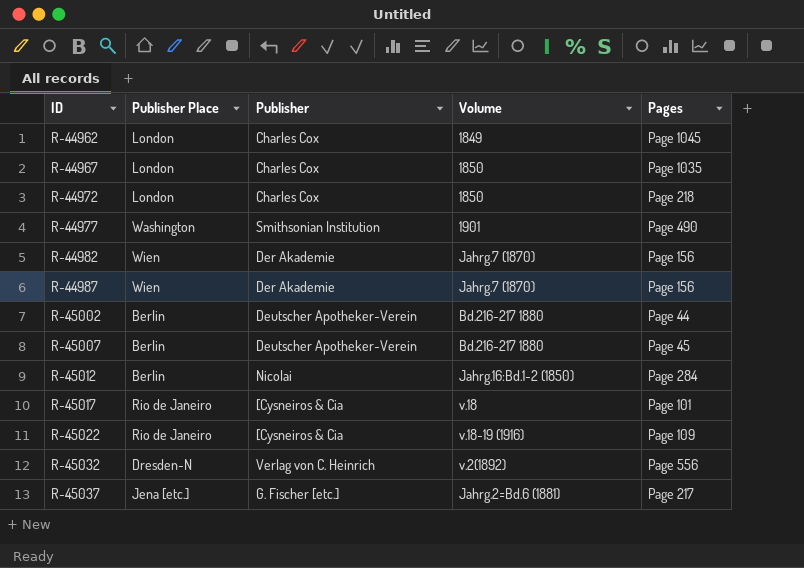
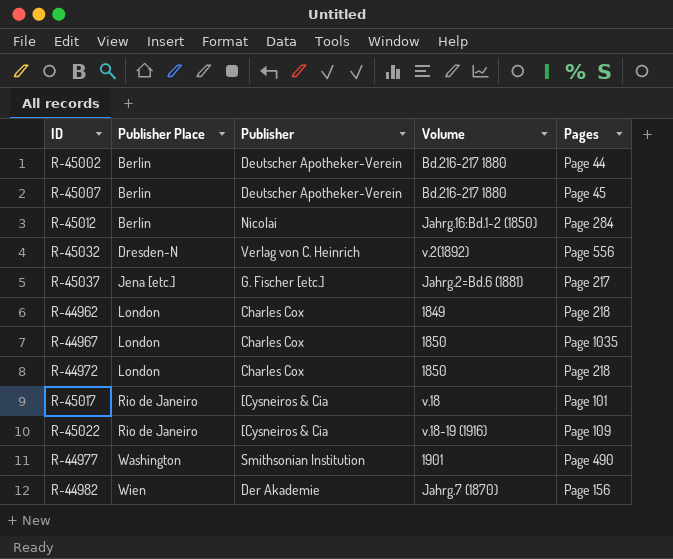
row order: ID ascending -> Publisher Place ascending
row R-44987: Wien | Der Akademie | Jahrg.7 (1870) | Page 156 -> none
R-44962 | Pages: Page 1045 -> Page 218

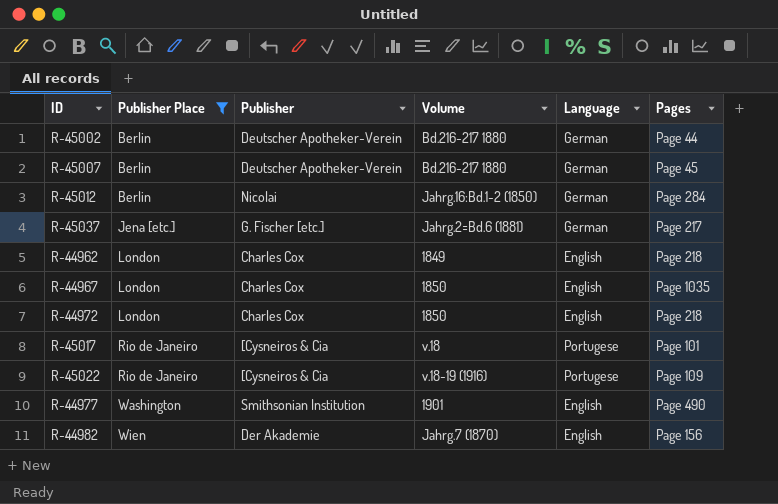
filter: none -> Publisher Place != Dresden-N
column Language | position: none -> 5

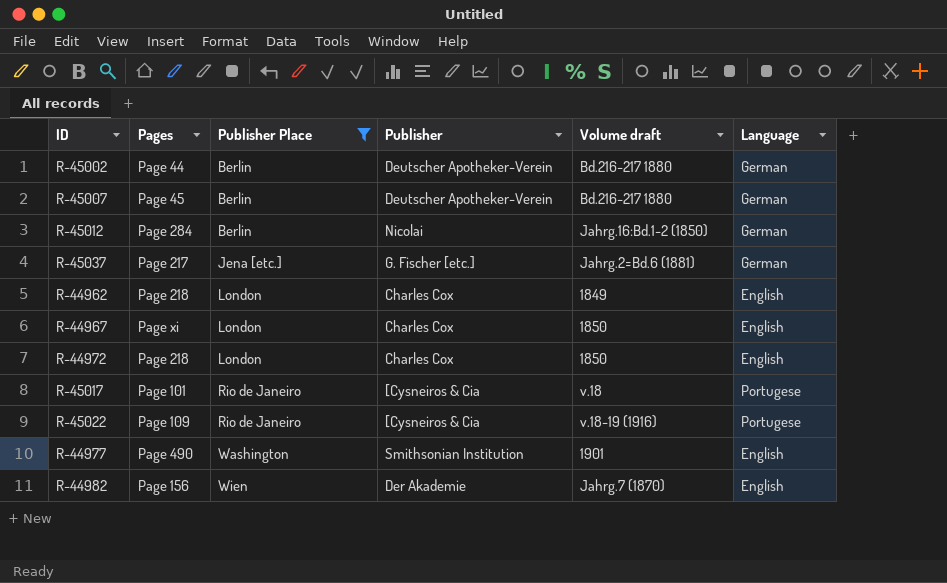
column Pages | position: 6 -> 2
column name: Volume -> Volume draft
R-44967 | Pages: Page 1035 -> Page xi

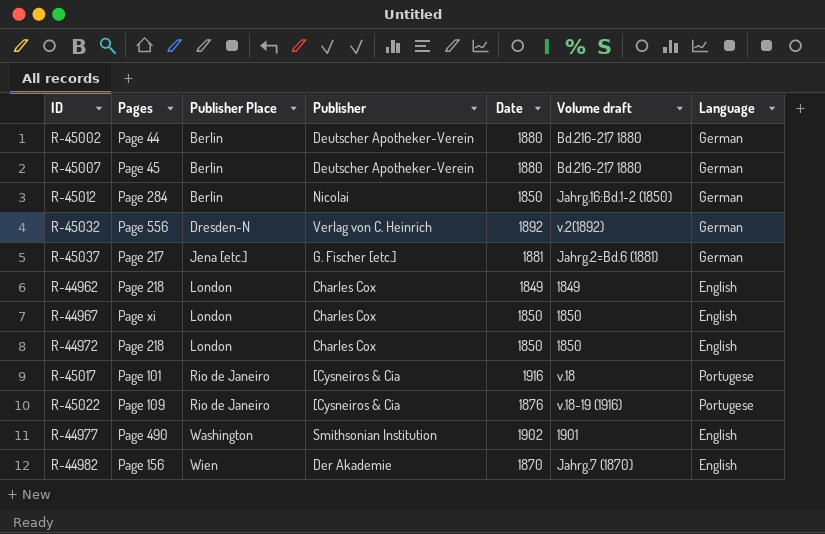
filter: Publisher Place != Dresden-N -> none
column Date | position: none -> 5

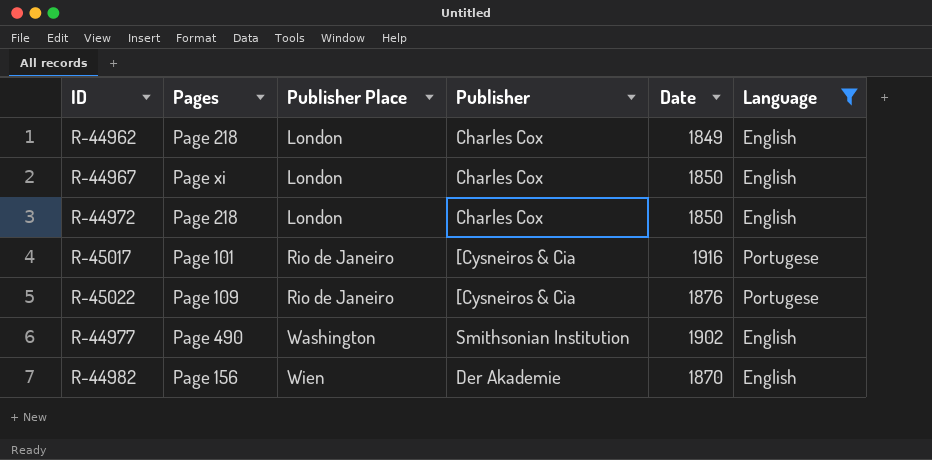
filter: none -> Language != German
column Volume draft | position: 6 -> none

